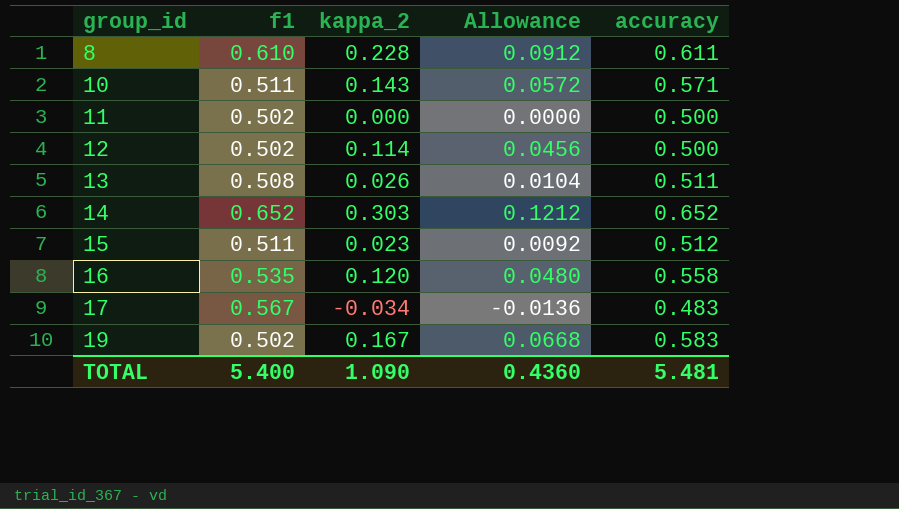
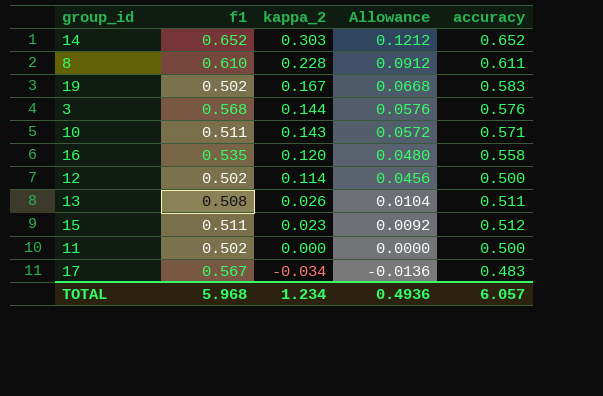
row order: group_id ascending -> kappa_2 descending
row 3: none -> 0.568 | 0.144 | 0.0576 | 0.576
TOTAL | f1: 5.400 -> 5.968
TOTAL | kappa_2: 1.090 -> 1.234
TOTAL | Allowance: 0.4360 -> 0.4936
TOTAL | accuracy: 5.481 -> 6.057

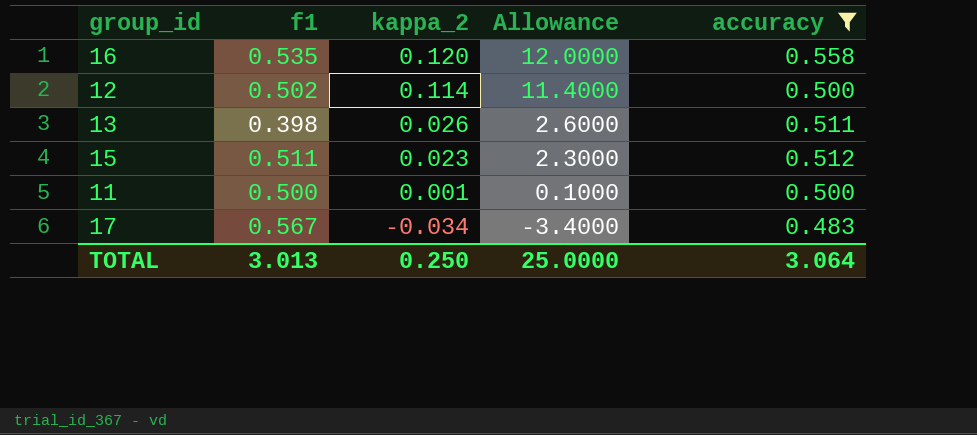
filter: none -> accuracy <= 0.558
column Allowance | formula: [kappa_2] * 0.4 -> [kappa_2] * 100
13 | f1: 0.508 -> 0.398
11 | f1: 0.502 -> 0.500
11 | kappa_2: 0.000 -> 0.001
TOTAL | f1: 5.968 -> 3.013
TOTAL | kappa_2: 1.234 -> 0.250
TOTAL | Allowance: 0.4936 -> 25.0000
TOTAL | accuracy: 6.057 -> 3.064

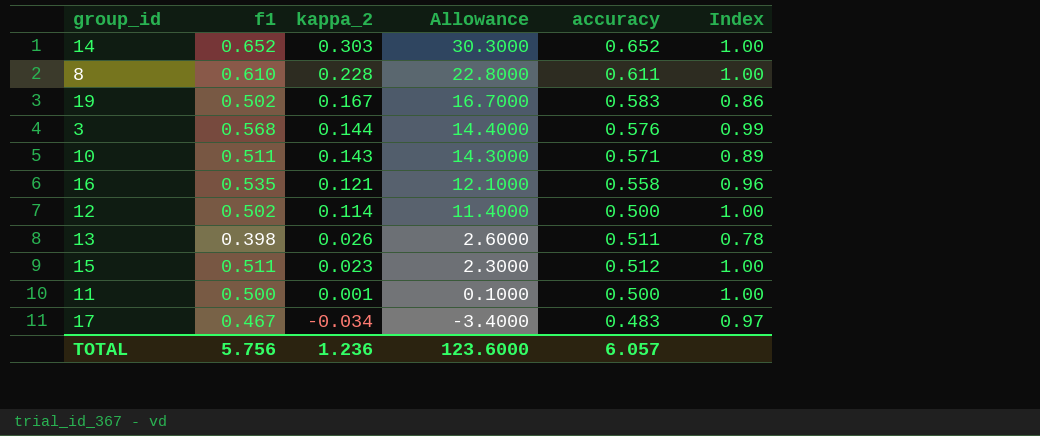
filter: accuracy <= 0.558 -> none
column Index | formula: none -> [f1] / [accuracy]
16 | kappa_2: 0.120 -> 0.121
16 | Allowance: 12.0000 -> 12.1000
17 | f1: 0.567 -> 0.467
TOTAL | f1: 3.013 -> 5.756
TOTAL | kappa_2: 0.250 -> 1.236
TOTAL | Allowance: 25.0000 -> 123.6000
TOTAL | accuracy: 3.064 -> 6.057

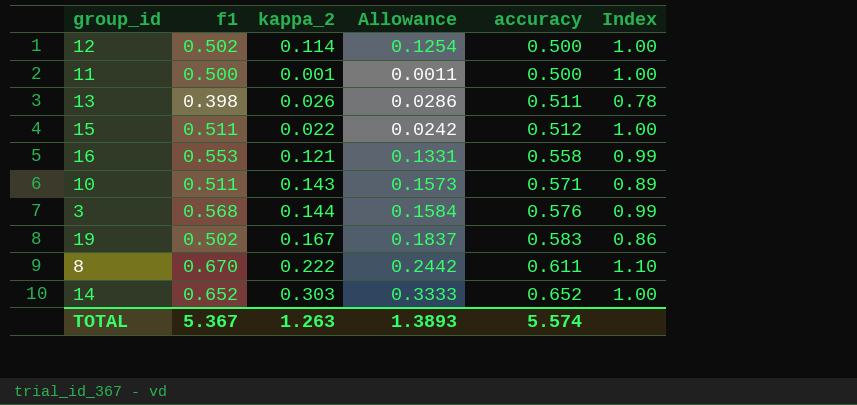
row order: kappa_2 descending -> accuracy ascending
column Allowance | formula: [kappa_2] * 100 -> [kappa_2] * 1.1
row 17: 0.467 | -0.034 | -3.4000 | 0.483 | 0.97 -> none
15 | kappa_2: 0.023 -> 0.022
16 | f1: 0.535 -> 0.553
16 | Index: 0.96 -> 0.99
8 | f1: 0.610 -> 0.670
8 | kappa_2: 0.228 -> 0.222
8 | Index: 1.00 -> 1.10
TOTAL | f1: 5.756 -> 5.367
TOTAL | kappa_2: 1.236 -> 1.263
TOTAL | Allowance: 123.6000 -> 1.3893
TOTAL | accuracy: 6.057 -> 5.574

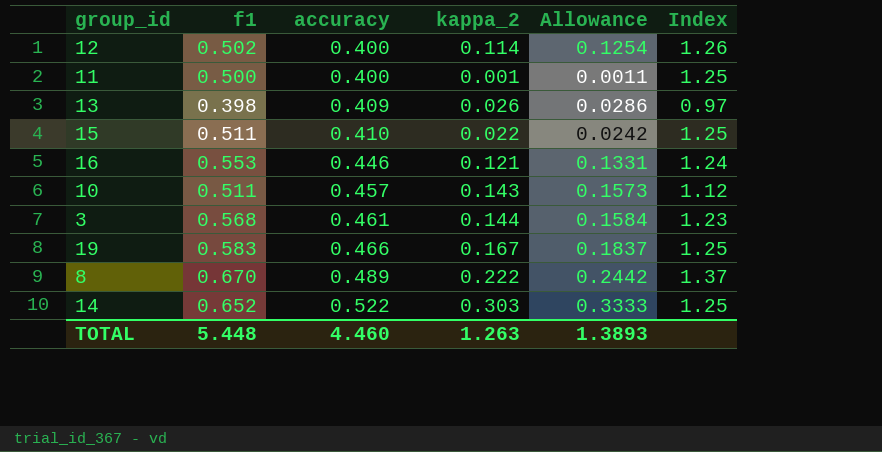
column accuracy | position: 5 -> 3
12 | accuracy: 0.500 -> 0.400
12 | Index: 1.00 -> 1.26
11 | accuracy: 0.500 -> 0.400
11 | Index: 1.00 -> 1.25
13 | accuracy: 0.511 -> 0.409
13 | Index: 0.78 -> 0.97
15 | accuracy: 0.512 -> 0.410
15 | Index: 1.00 -> 1.25
16 | accuracy: 0.558 -> 0.446
16 | Index: 0.99 -> 1.24
10 | accuracy: 0.571 -> 0.457
10 | Index: 0.89 -> 1.12
3 | accuracy: 0.576 -> 0.461
3 | Index: 0.99 -> 1.23
19 | f1: 0.502 -> 0.583
19 | accuracy: 0.583 -> 0.466
19 | Index: 0.86 -> 1.25
8 | accuracy: 0.611 -> 0.489
8 | Index: 1.10 -> 1.37
14 | accuracy: 0.652 -> 0.522
14 | Index: 1.00 -> 1.25
TOTAL | f1: 5.367 -> 5.448
TOTAL | accuracy: 5.574 -> 4.460

